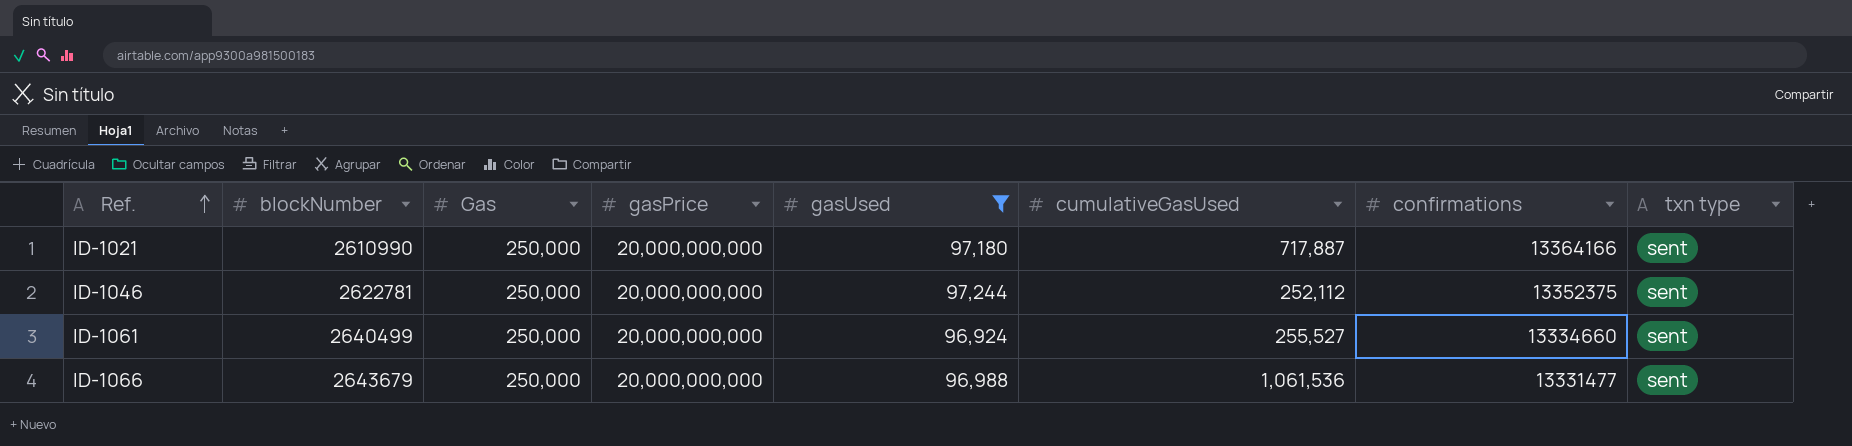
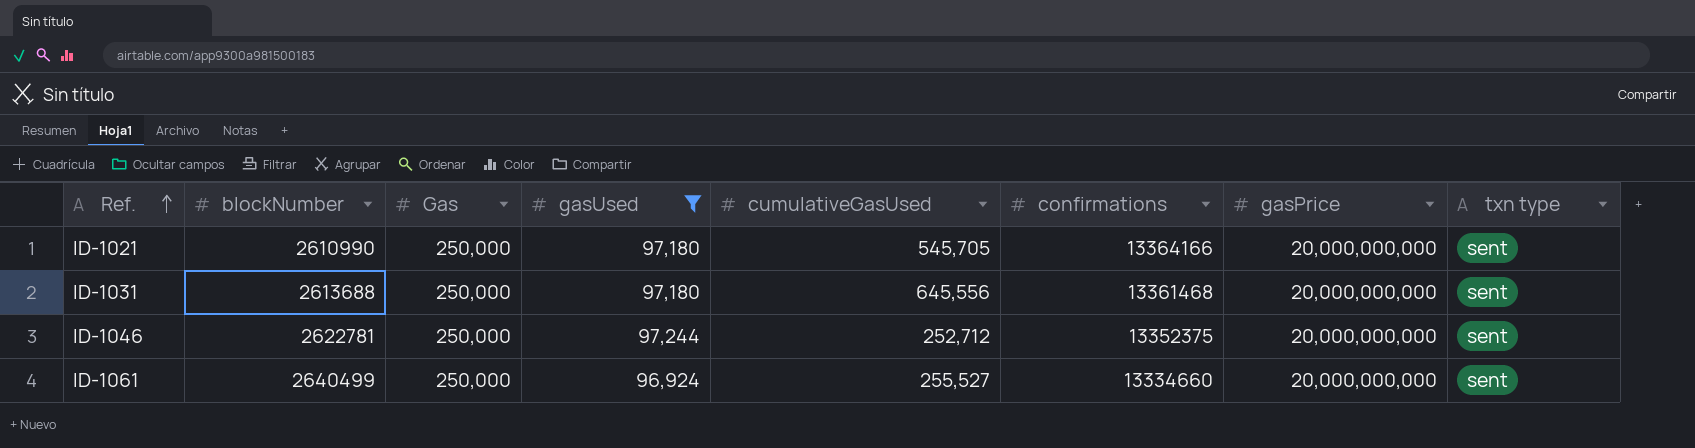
column gasPrice | position: 4 -> 7
row ID-1066: 2643679 | 250,000 | 20,000,000,000 | 96,988 | 1,061,536 | 13331477 | sent -> none
ID-1021 | cumulativeGasUsed: 717,887 -> 545,705
row ID-1031: none -> 2613688 | 250,000 | 97,180 | 645,556 | 13361468 | 20,000,000,000 | sent
ID-1046 | cumulativeGasUsed: 252,112 -> 252,712

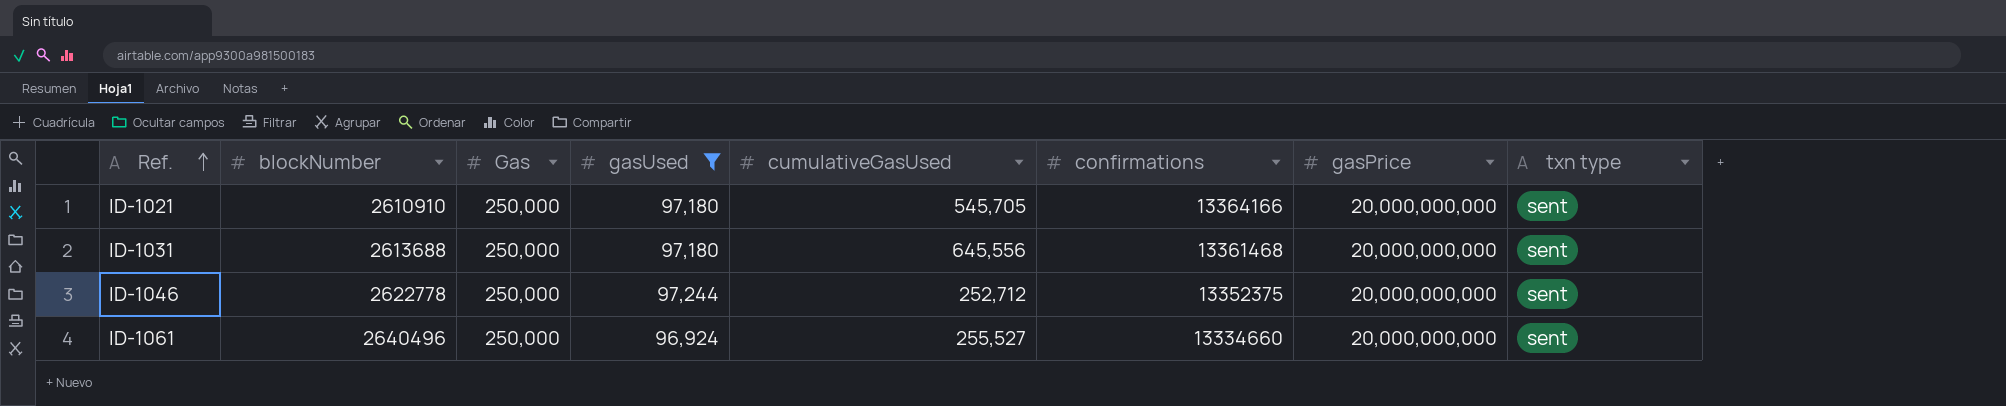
ID-1021 | blockNumber: 2610990 -> 2610910
ID-1046 | blockNumber: 2622781 -> 2622778
ID-1061 | blockNumber: 2640499 -> 2640496

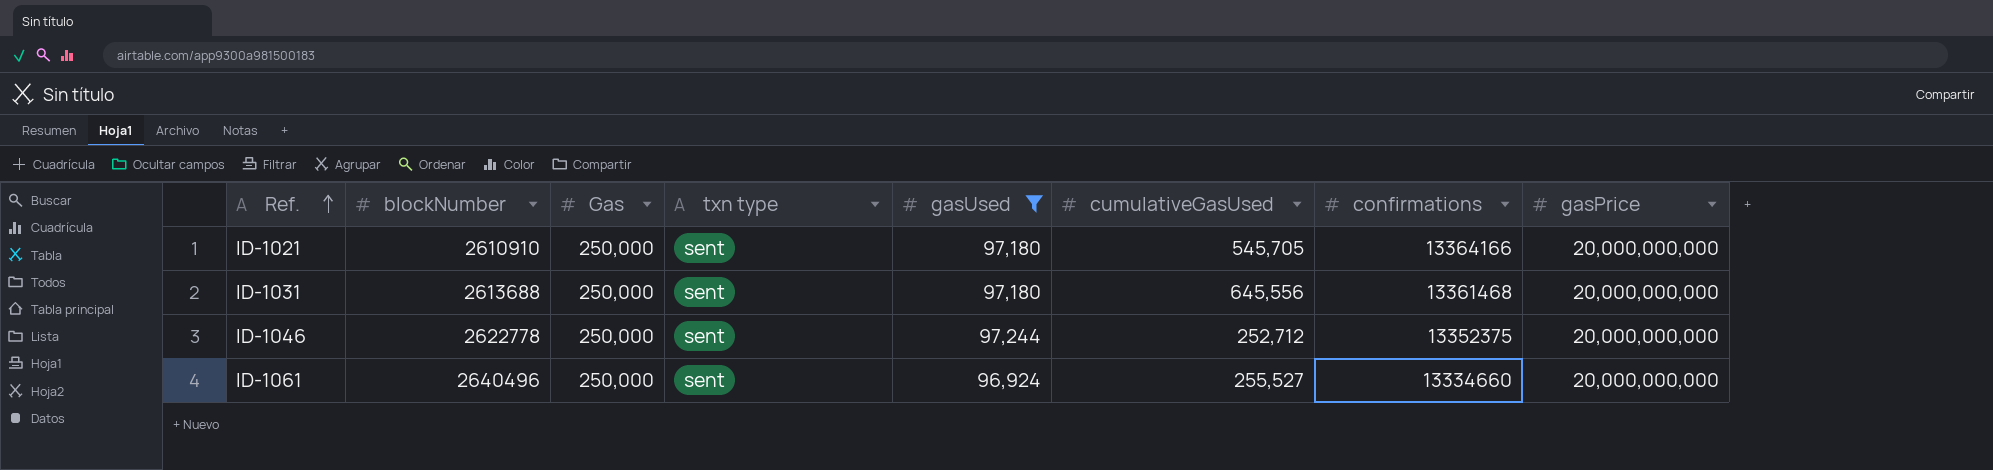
column txn type | position: 8 -> 4

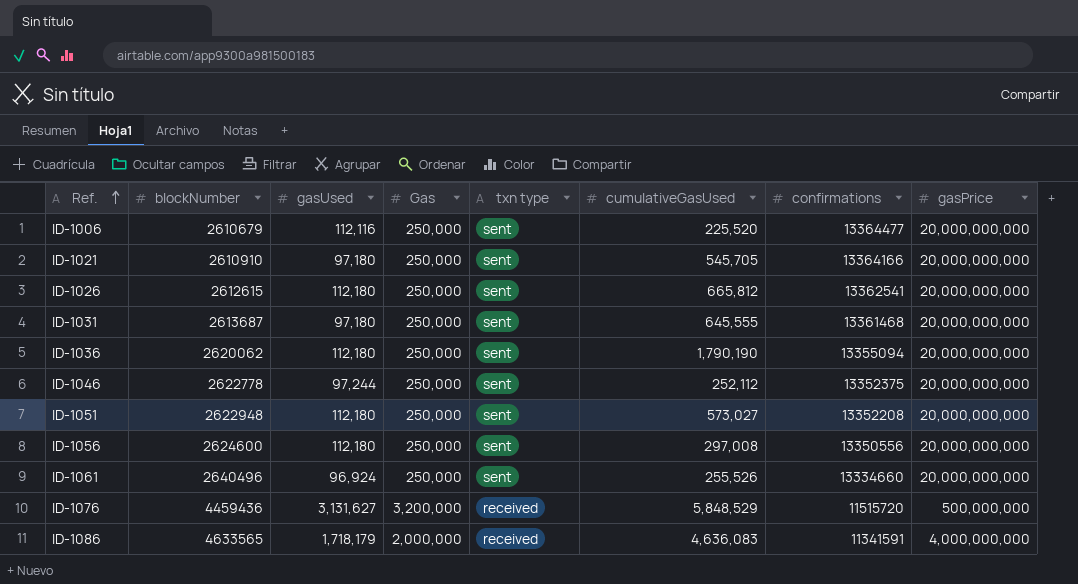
filter: gasUsed <= 97,244 -> none
column gasUsed | position: 5 -> 3
ID-1031 | blockNumber: 2613688 -> 2613687
ID-1031 | cumulativeGasUsed: 645,556 -> 645,555
ID-1046 | cumulativeGasUsed: 252,712 -> 252,112
ID-1061 | cumulativeGasUsed: 255,527 -> 255,526

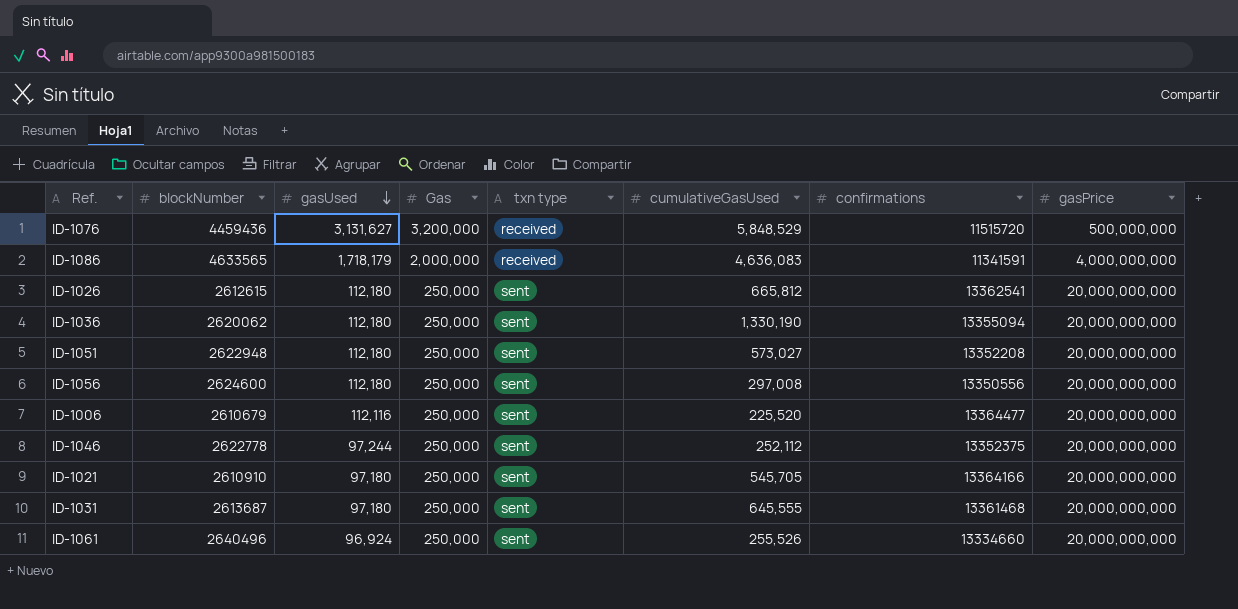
row order: Ref. ascending -> gasUsed descending
ID-1036 | cumulativeGasUsed: 1,790,190 -> 1,330,190

